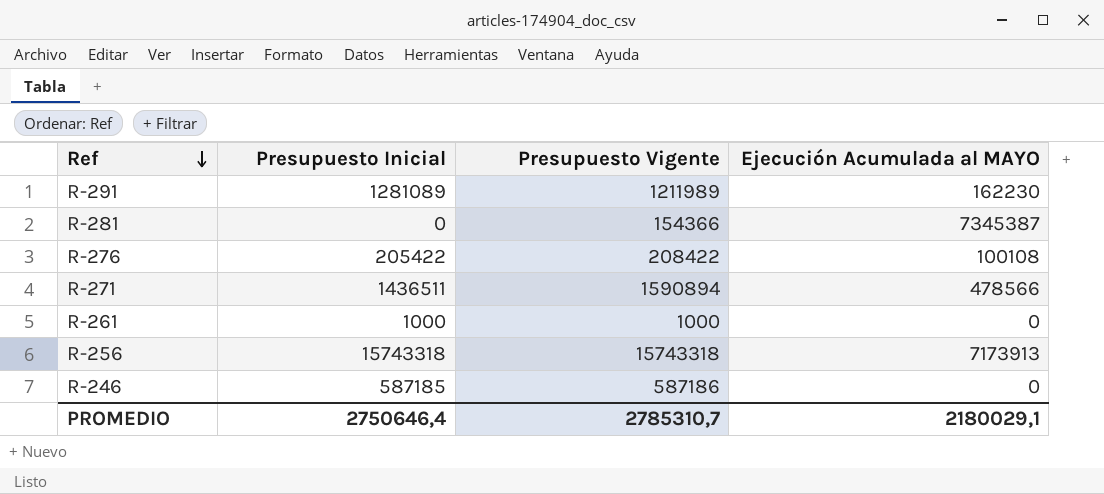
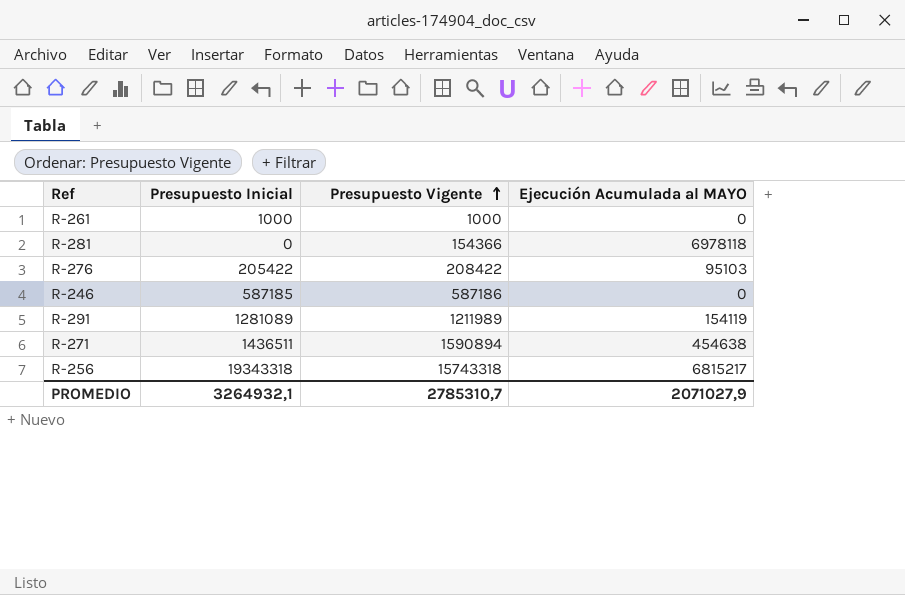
row order: Ref descending -> Presupuesto Vigente ascending
R-281 | Ejecución Acumulada al MAYO: 7345387 -> 6978118
R-276 | Ejecución Acumulada al MAYO: 100108 -> 95103
R-291 | Ejecución Acumulada al MAYO: 162230 -> 154119
R-271 | Ejecución Acumulada al MAYO: 478566 -> 454638
R-256 | Presupuesto Inicial: 15743318 -> 19343318
R-256 | Ejecución Acumulada al MAYO: 7173913 -> 6815217
PROMEDIO | Presupuesto Inicial: 2750646,4 -> 3264932,1
PROMEDIO | Ejecución Acumulada al MAYO: 2180029,1 -> 2071027,9

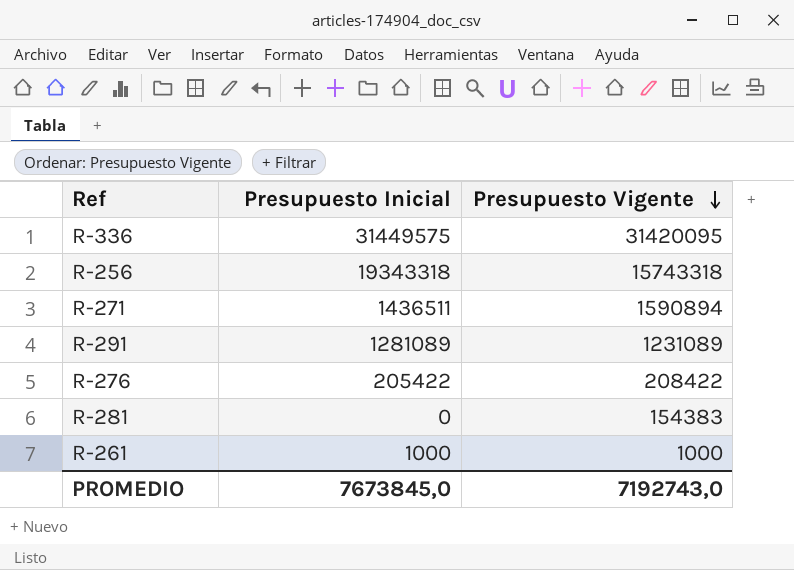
row order: Presupuesto Vigente ascending -> Presupuesto Vigente descending
column Ejecución Acumulada al MAYO | position: 4 -> none
row R-246: 587185 | 587186 | 0 -> none
row R-336: none -> 31449575 | 31420095
R-291 | Presupuesto Vigente: 1211989 -> 1231089
R-281 | Presupuesto Vigente: 154366 -> 154383
PROMEDIO | Presupuesto Inicial: 3264932,1 -> 7673845,0
PROMEDIO | Presupuesto Vigente: 2785310,7 -> 7192743,0

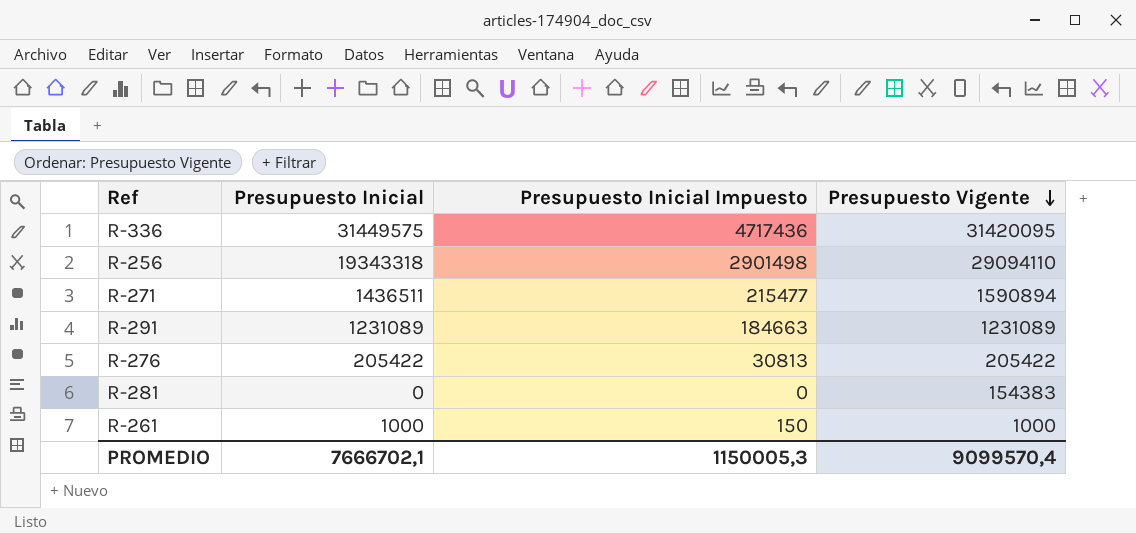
column Presupuesto Inicial Impuesto | formula: none -> [Presupuesto Inicial] * 0,15
R-256 | Presupuesto Vigente: 15743318 -> 29094110
R-291 | Presupuesto Inicial: 1281089 -> 1231089
R-276 | Presupuesto Vigente: 208422 -> 205422
PROMEDIO | Presupuesto Inicial: 7673845,0 -> 7666702,1
PROMEDIO | Presupuesto Vigente: 7192743,0 -> 9099570,4

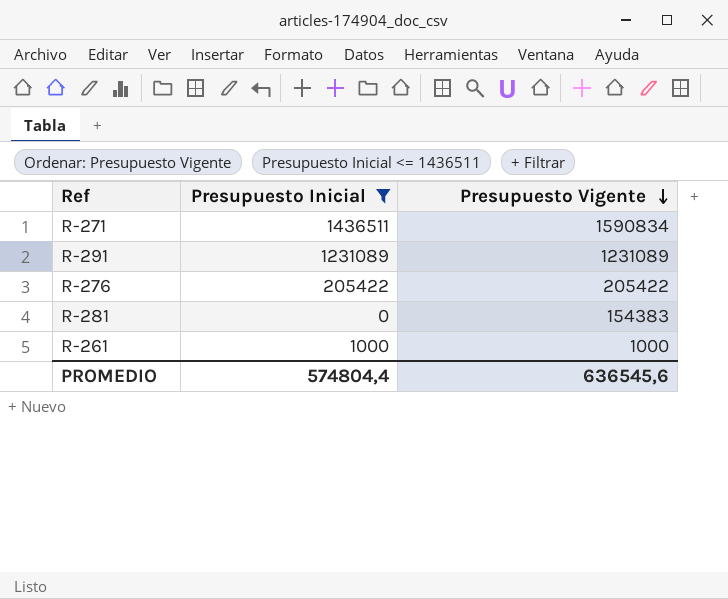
filter: none -> Presupuesto Inicial <= 1436511
column Presupuesto Inicial Impuesto | formula: [Presupuesto Inicial] * 0,15 -> none
R-271 | Presupuesto Vigente: 1590894 -> 1590834
PROMEDIO | Presupuesto Inicial: 7666702,1 -> 574804,4
PROMEDIO | Presupuesto Vigente: 9099570,4 -> 636545,6

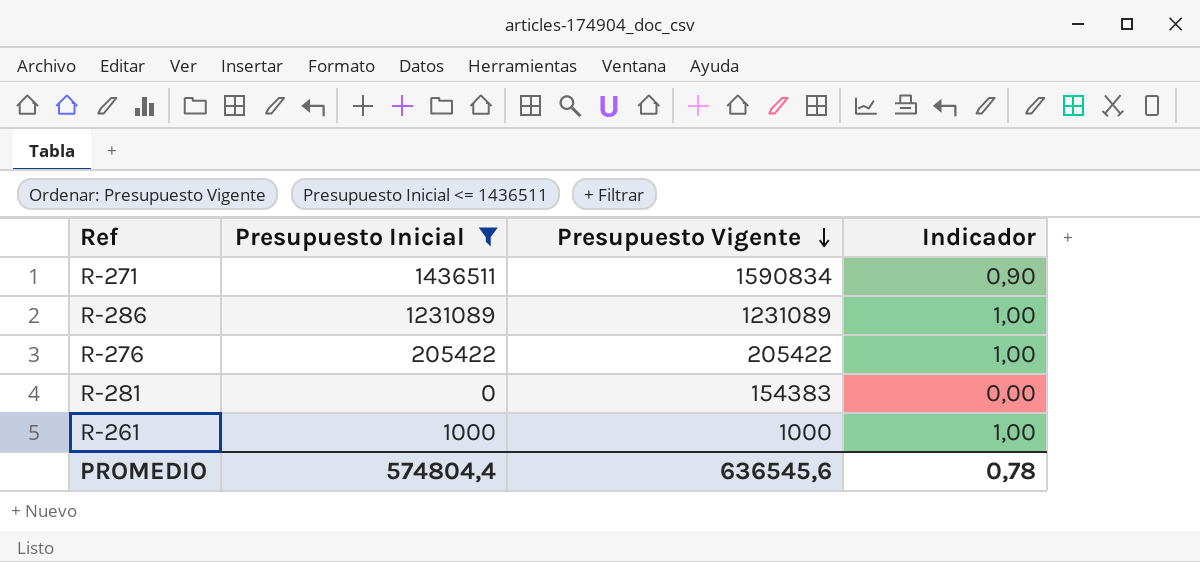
column Indicador | formula: none -> [Presupuesto Inicial] / [Presupuesto Vigente]
row R-291: 1231089 | 1231089 -> none
row R-286: none -> 1231089 | 1231089 | 1,00

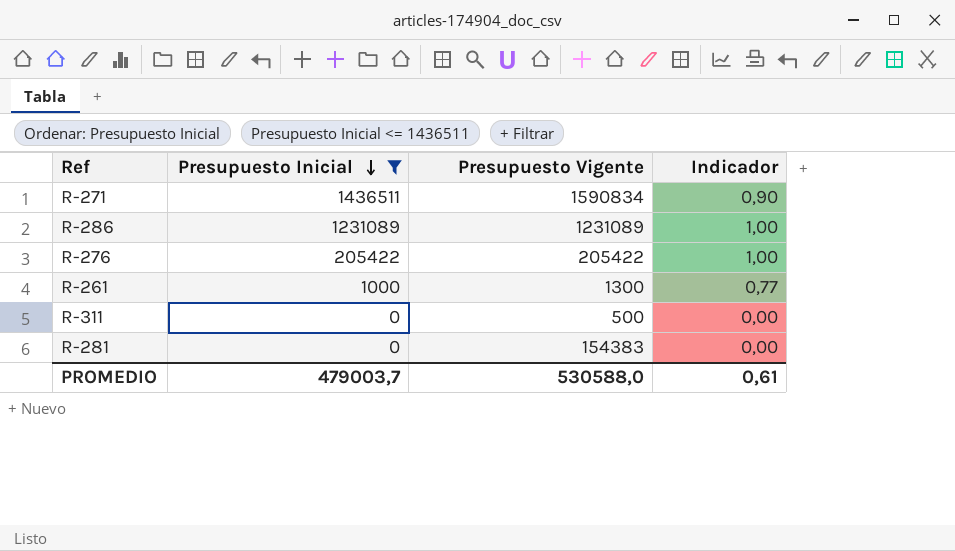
row order: Presupuesto Vigente descending -> Presupuesto Inicial descending
R-261 | Presupuesto Vigente: 1000 -> 1300
R-261 | Indicador: 1,00 -> 0,77
row R-311: none -> 0 | 500 | 0,00
PROMEDIO | Presupuesto Inicial: 574804,4 -> 479003,7
PROMEDIO | Presupuesto Vigente: 636545,6 -> 530588,0
PROMEDIO | Indicador: 0,78 -> 0,61

